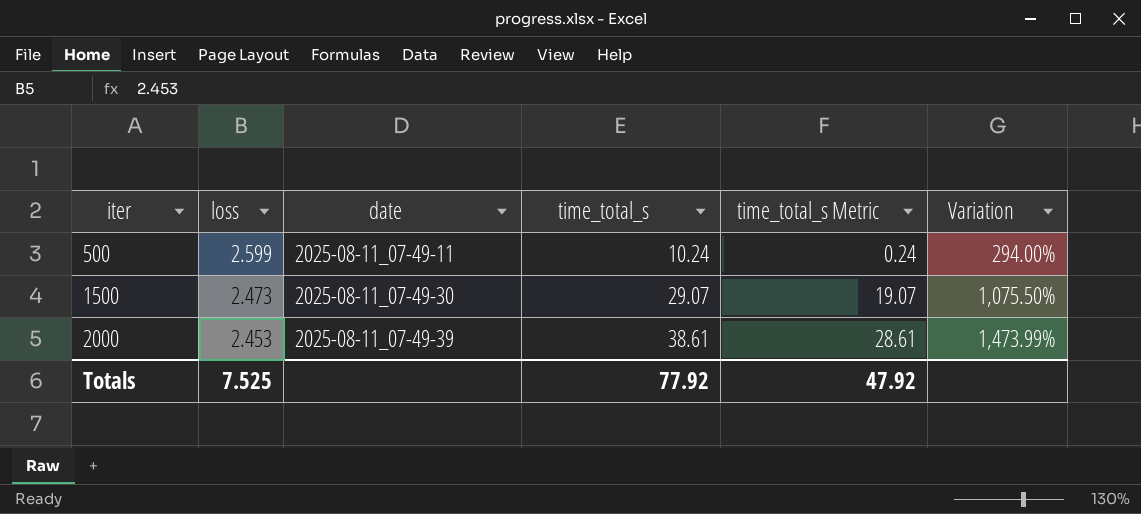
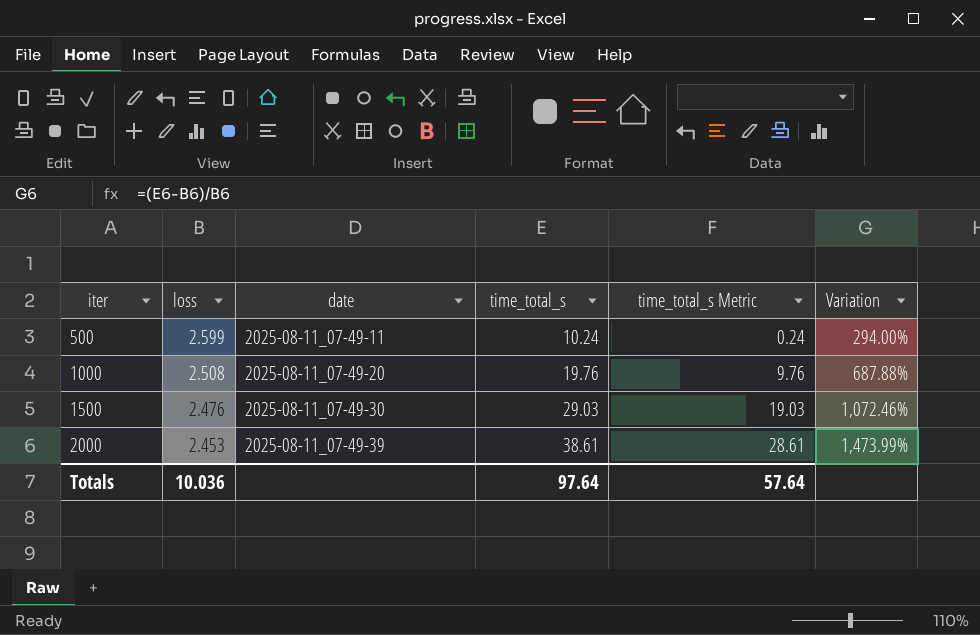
row 1000: none -> 2.508 | 2025-08-11_07-49-20 | 19.76 | 9.76 | 687.88%
1500 | loss: 2.473 -> 2.476
1500 | time_total_s: 29.07 -> 29.03
1500 | time_total_s Metric: 19.07 -> 19.03
1500 | Variation: 1,075.50% -> 1,072.46%
Totals | loss: 7.525 -> 10.036
Totals | time_total_s: 77.92 -> 97.64
Totals | time_total_s Metric: 47.92 -> 57.64

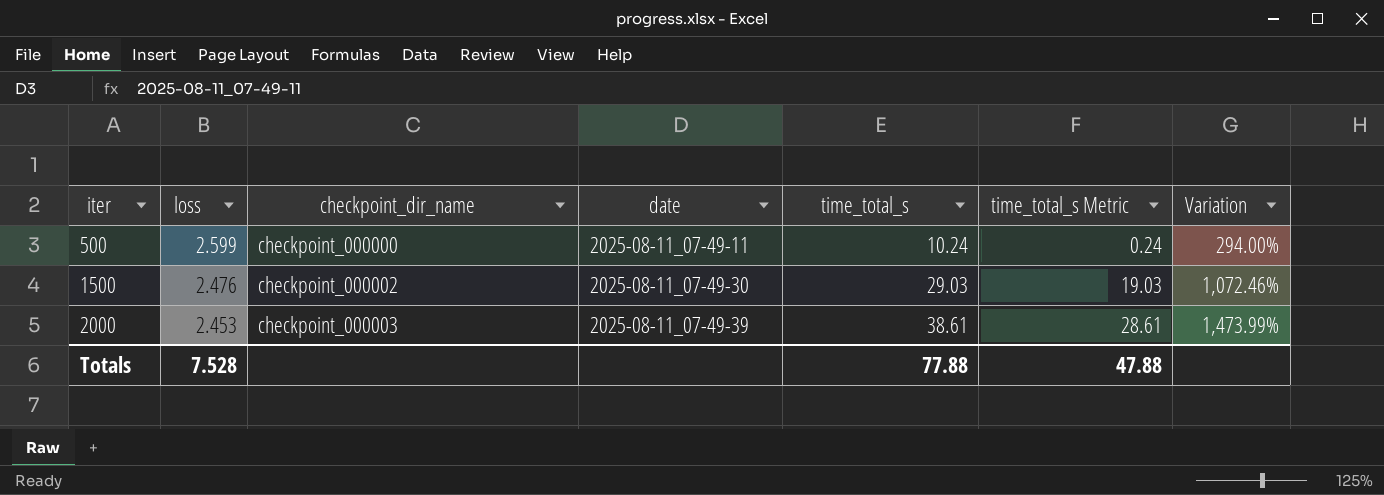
column checkpoint_dir_name | position: none -> 3
row 1000: 2.508 | 2025-08-11_07-49-20 | 19.76 | 9.76 | 687.88% -> none
Totals | loss: 10.036 -> 7.528
Totals | time_total_s: 97.64 -> 77.88
Totals | time_total_s Metric: 57.64 -> 47.88

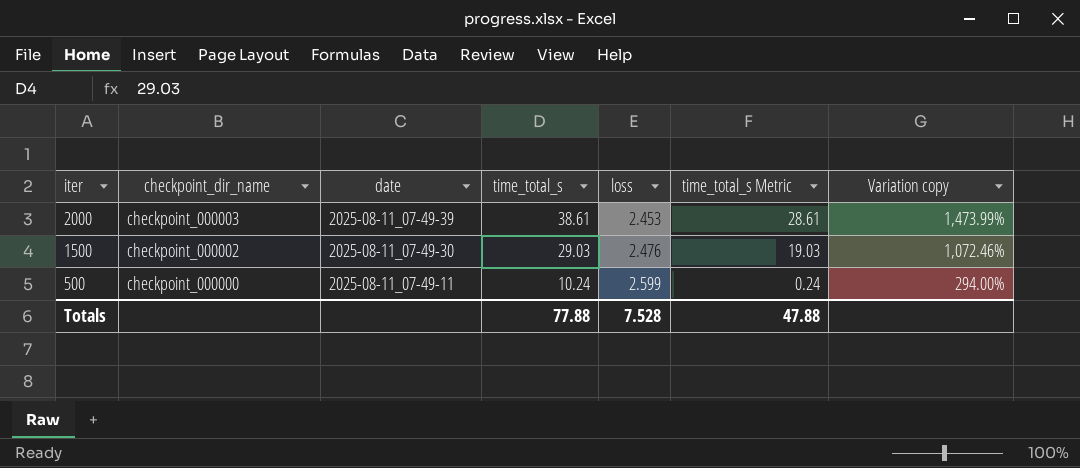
row order: iter ascending -> iter descending
column loss | position: 2 -> 5
column name: Variation -> Variation copy

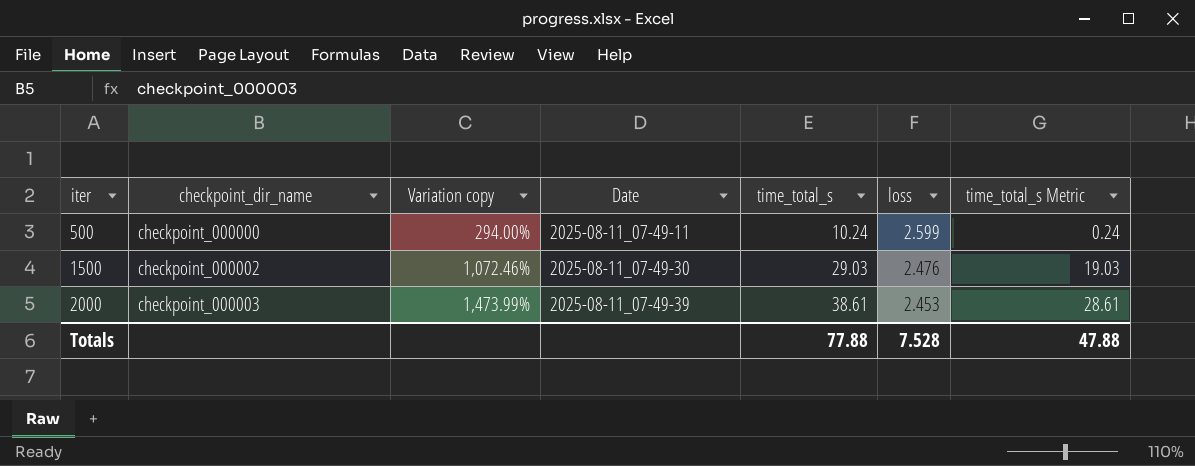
row order: iter descending -> iter ascending
column Variation copy | position: 7 -> 3
column name: date -> Date

